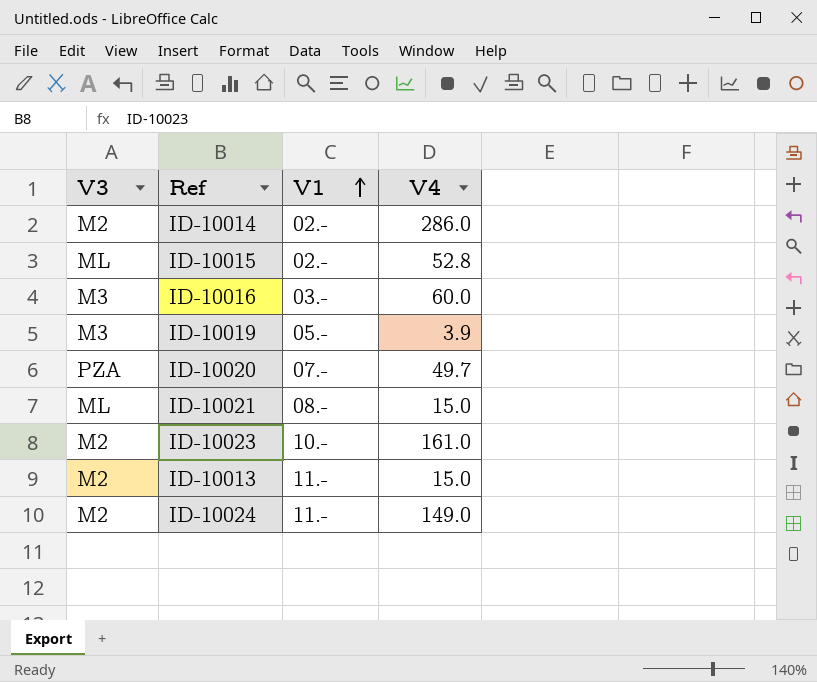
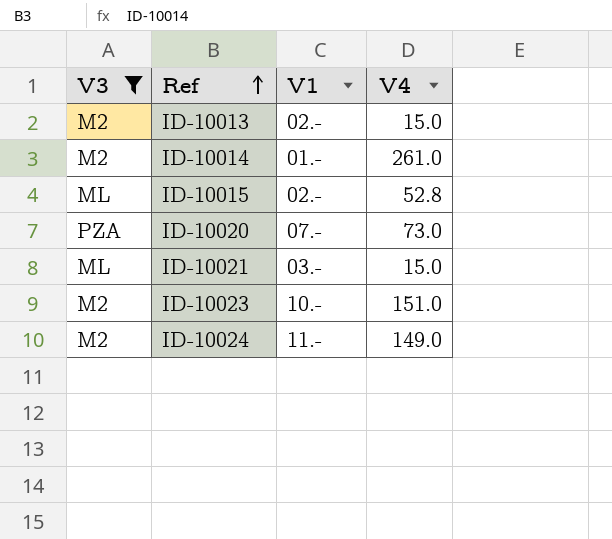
filter: none -> V3 != M3
row order: V1 ascending -> Ref ascending
ID-10013 | V1: 11.- -> 02.-
ID-10014 | V1: 02.- -> 01.-
ID-10014 | V4: 286.0 -> 261.0
ID-10020 | V4: 49.7 -> 73.0
ID-10021 | V1: 08.- -> 03.-
ID-10023 | V4: 161.0 -> 151.0

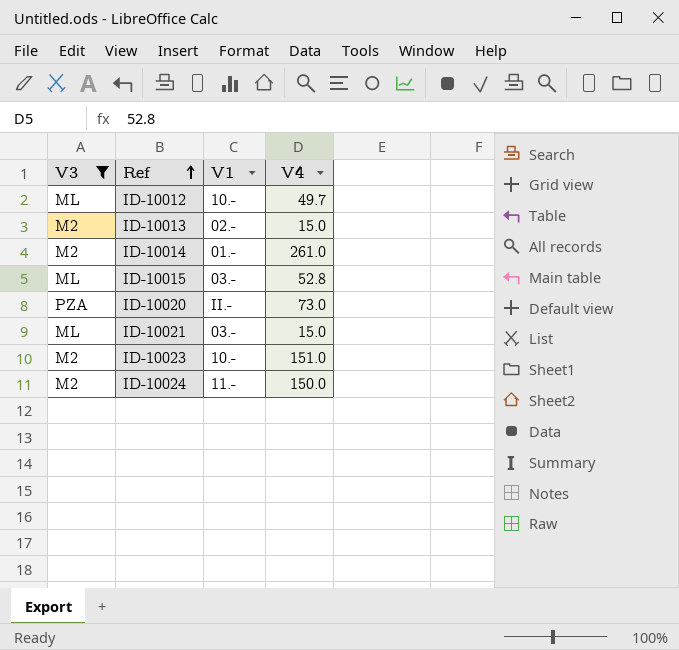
row ID-10012: none -> ML | 10.- | 49.7
ID-10015 | V1: 02.- -> 03.-
ID-10020 | V1: 07.- -> II.-
ID-10024 | V4: 149.0 -> 150.0

